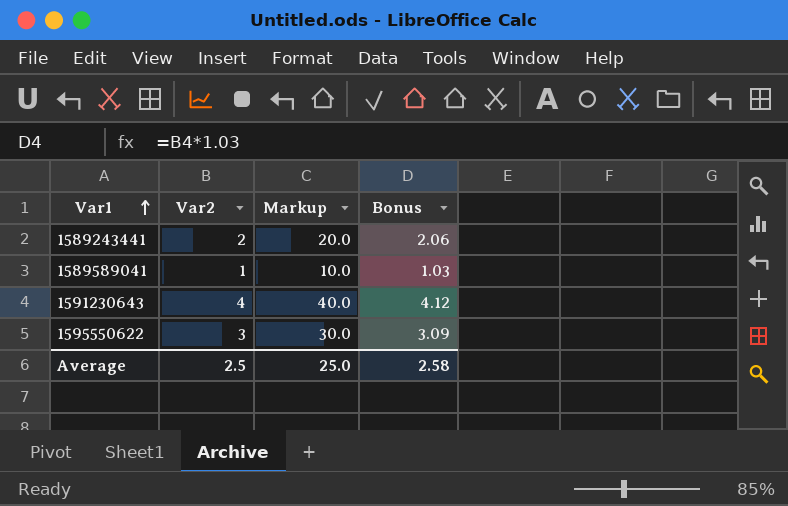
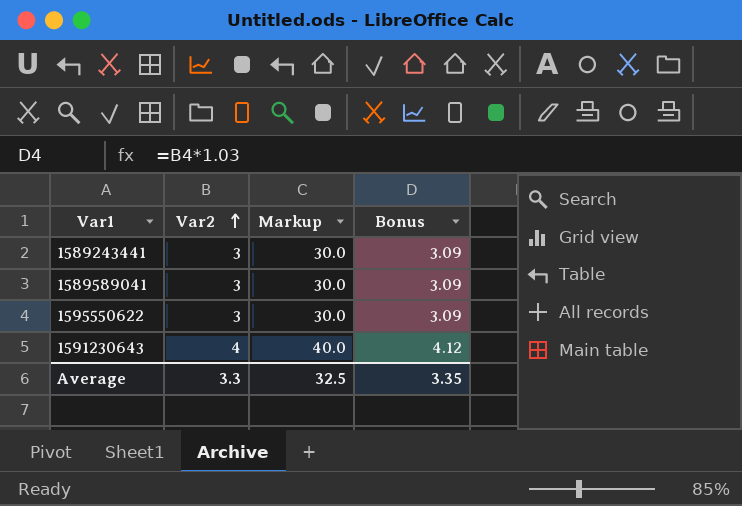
row order: Var1 ascending -> Var2 ascending
1589243441 | Var2: 2 -> 3
1589243441 | Markup: 20.0 -> 30.0
1589243441 | Bonus: 2.06 -> 3.09
1589589041 | Var2: 1 -> 3
1589589041 | Markup: 10.0 -> 30.0
1589589041 | Bonus: 1.03 -> 3.09
Average | Var2: 2.5 -> 3.3
Average | Markup: 25.0 -> 32.5
Average | Bonus: 2.58 -> 3.35

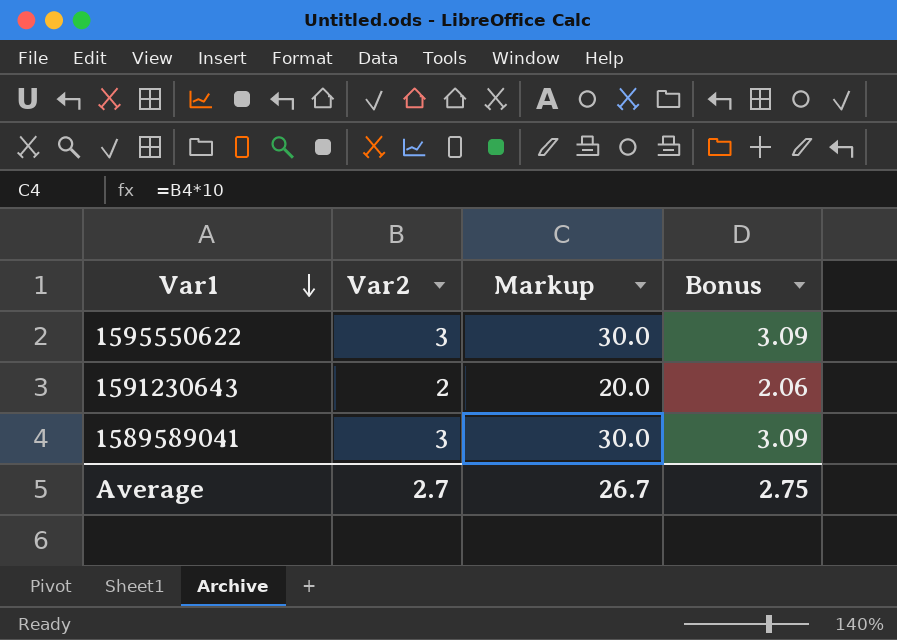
row order: Var2 ascending -> Var1 descending
row 1589243441: 3 | 30.0 | 3.09 -> none
1591230643 | Var2: 4 -> 2
1591230643 | Markup: 40.0 -> 20.0
1591230643 | Bonus: 4.12 -> 2.06
Average | Var2: 3.3 -> 2.7
Average | Markup: 32.5 -> 26.7
Average | Bonus: 3.35 -> 2.75

